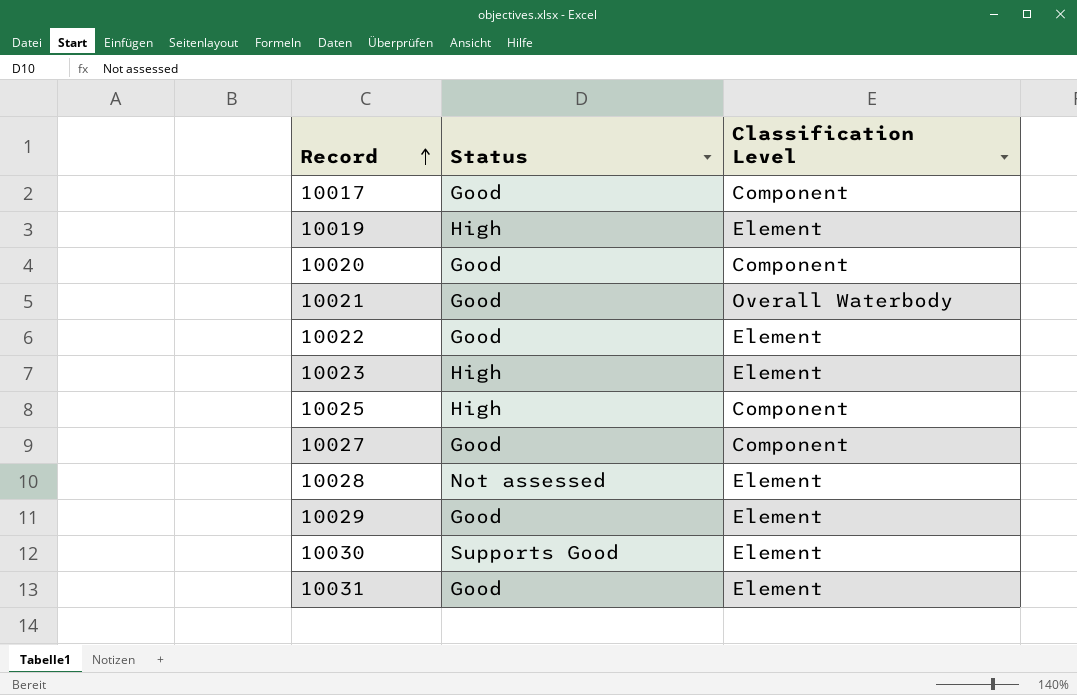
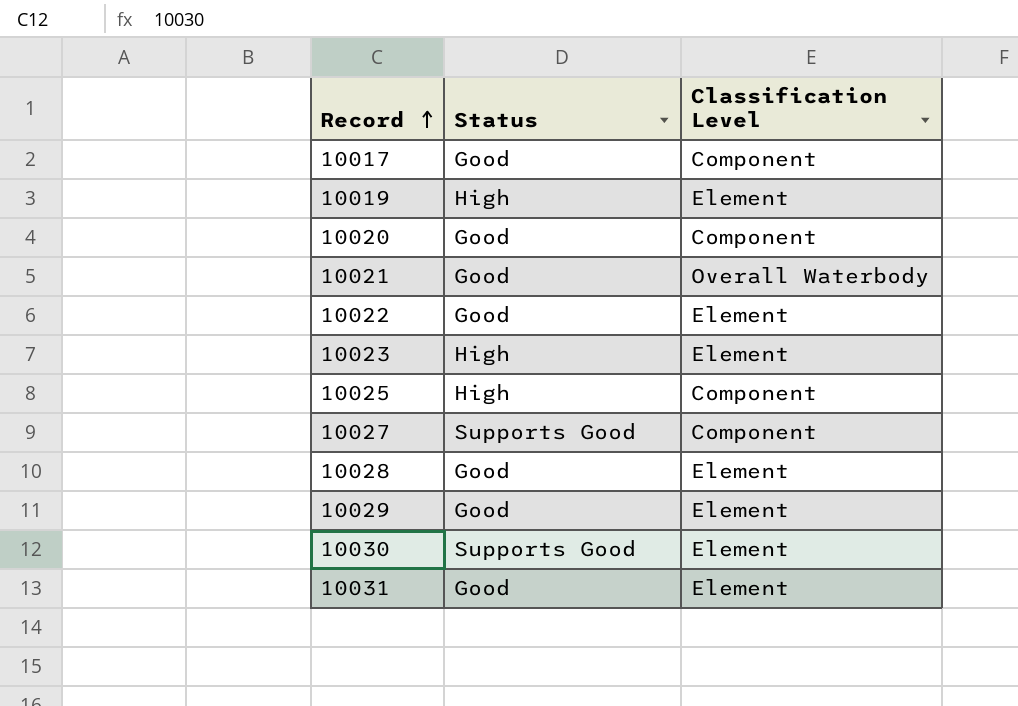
10027 | Status: Good -> Supports Good
10028 | Status: Not assessed -> Good

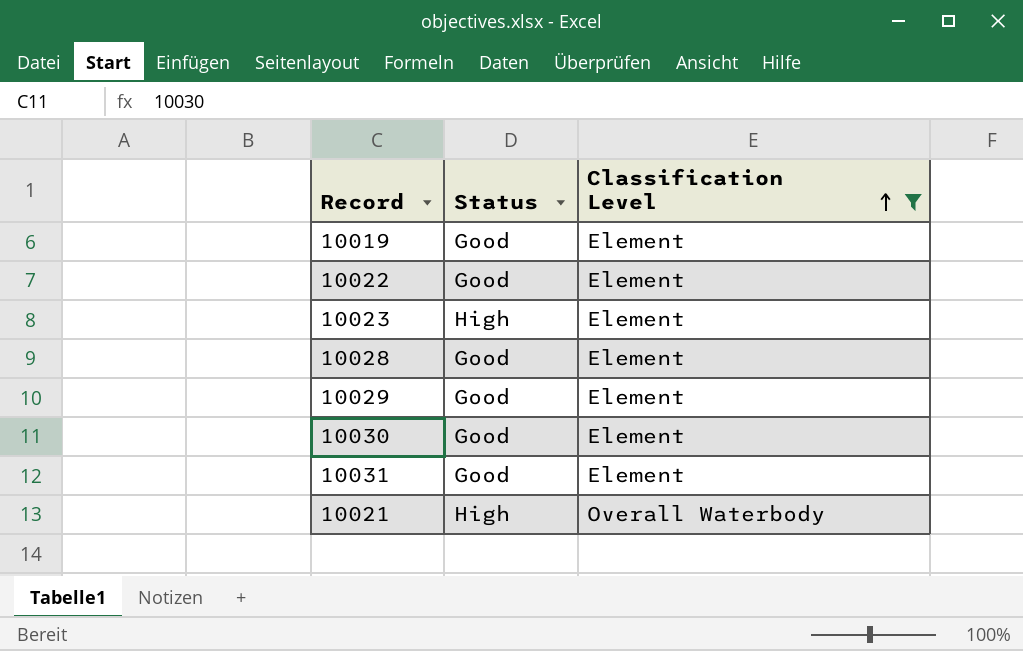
filter: none -> Classification Level != Component
row order: Record ascending -> Classification Level ascending
10019 | Status: High -> Good
10030 | Status: Supports Good -> Good
10021 | Status: Good -> High

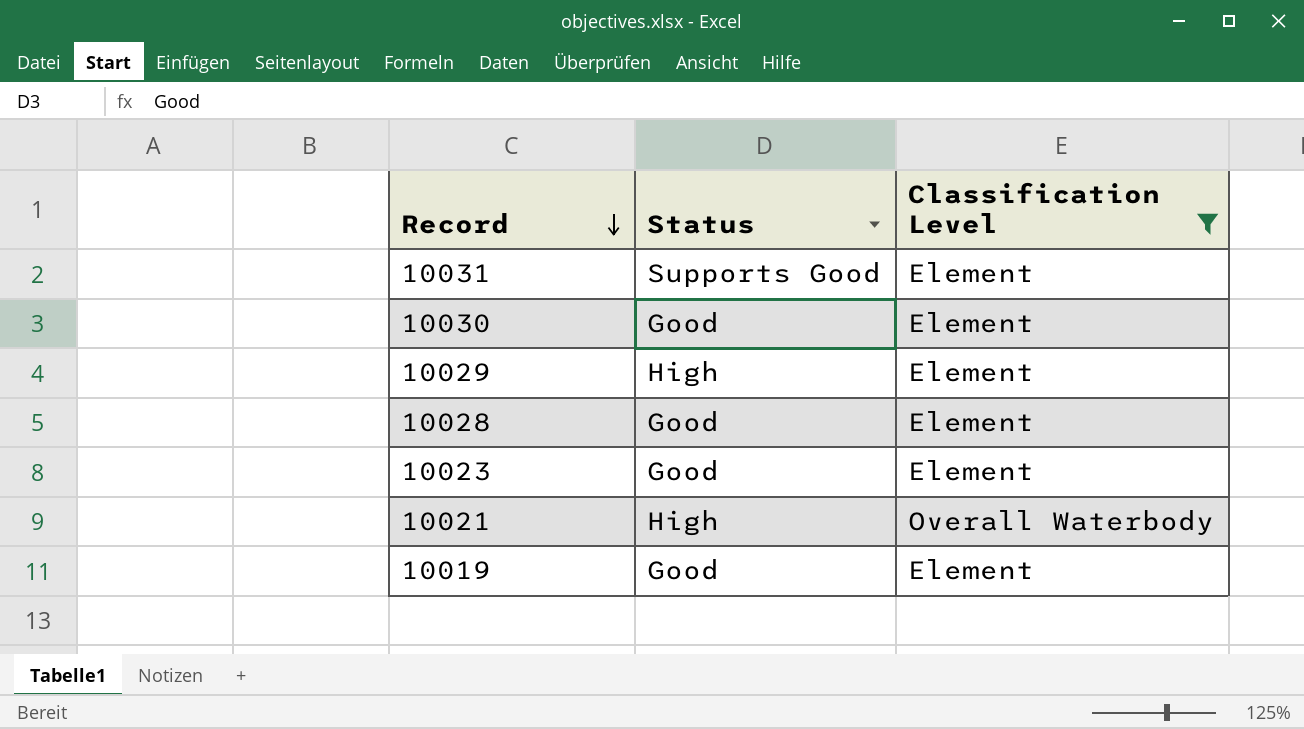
row order: Classification Level ascending -> Record descending
row 10022: Good | Element -> none
10031 | Status: Good -> Supports Good
10029 | Status: Good -> High
10023 | Status: High -> Good

